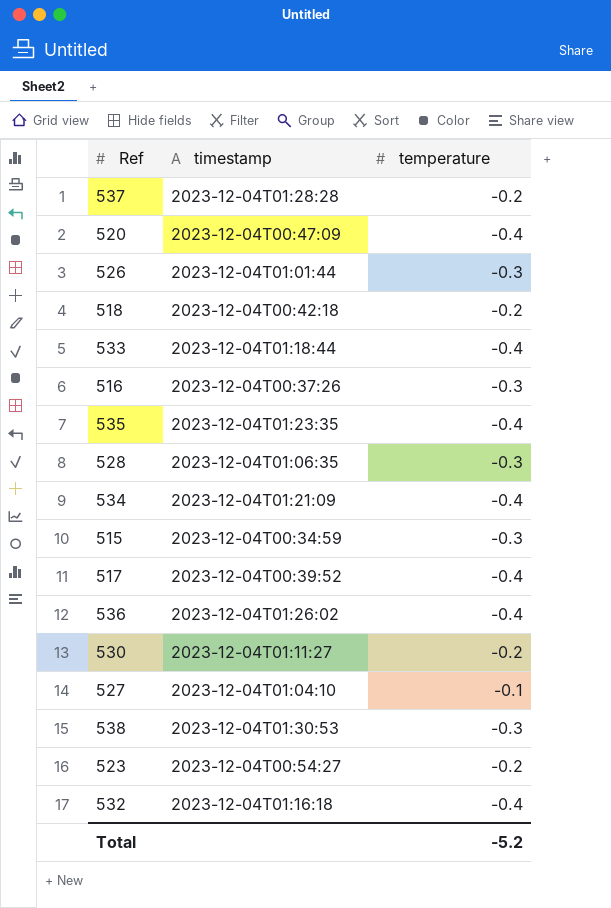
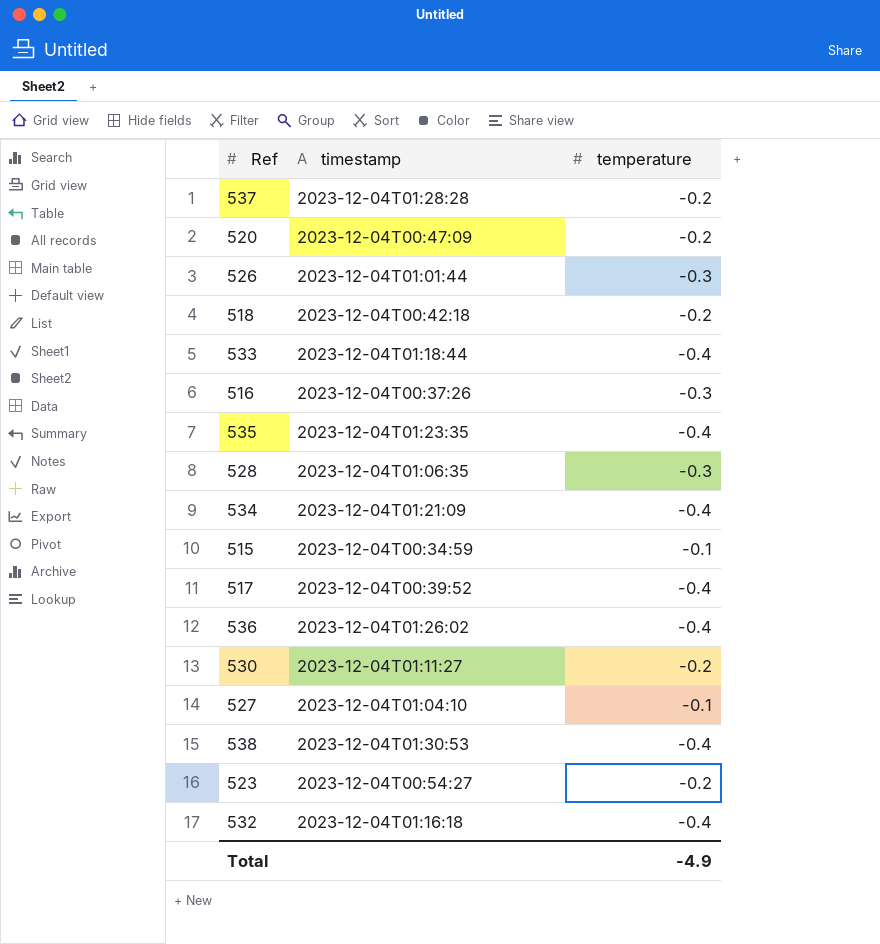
520 | temperature: -0.4 -> -0.2
515 | temperature: -0.3 -> -0.1
538 | temperature: -0.3 -> -0.4
Total | temperature: -5.2 -> -4.9

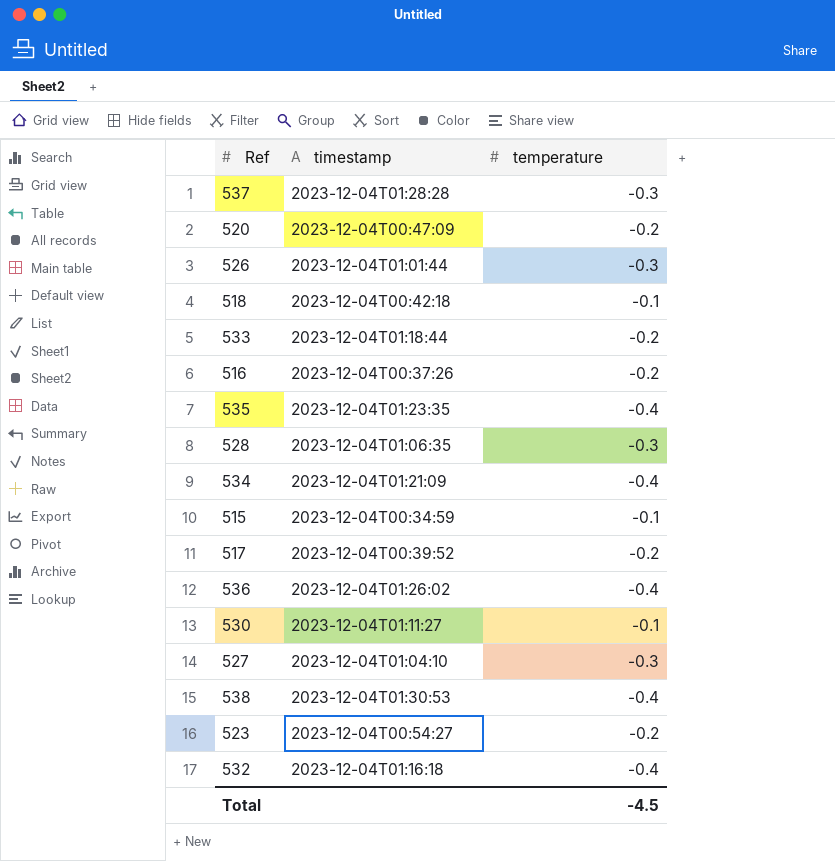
537 | temperature: -0.2 -> -0.3
518 | temperature: -0.2 -> -0.1
533 | temperature: -0.4 -> -0.2
516 | temperature: -0.3 -> -0.2
517 | temperature: -0.4 -> -0.2
530 | temperature: -0.2 -> -0.1
527 | temperature: -0.1 -> -0.3
Total | temperature: -4.9 -> -4.5

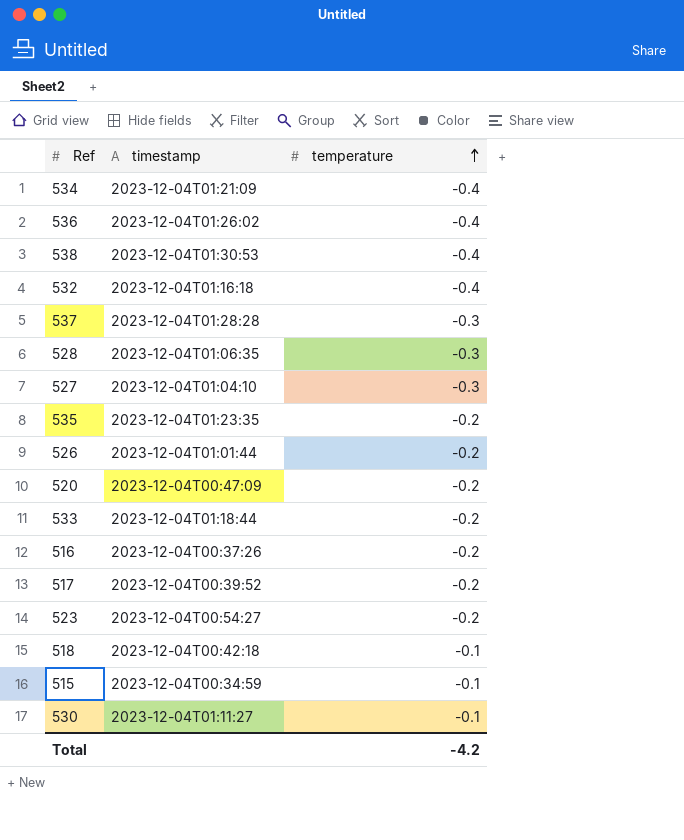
row order: none -> temperature ascending
535 | temperature: -0.4 -> -0.2
526 | temperature: -0.3 -> -0.2
Total | temperature: -4.5 -> -4.2

